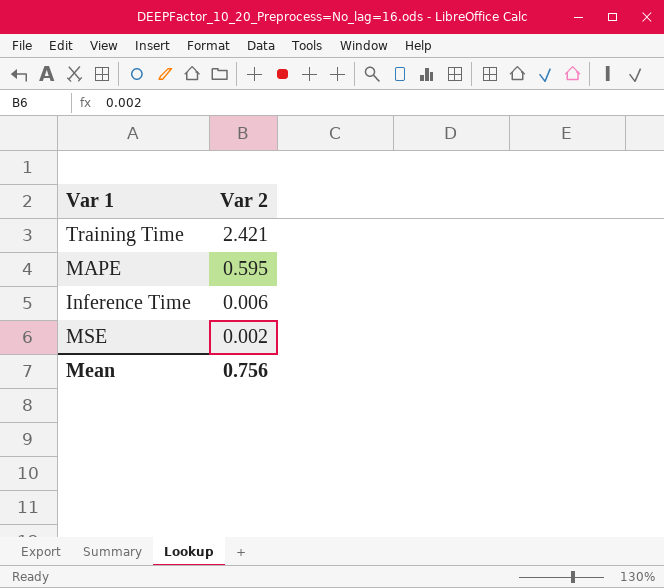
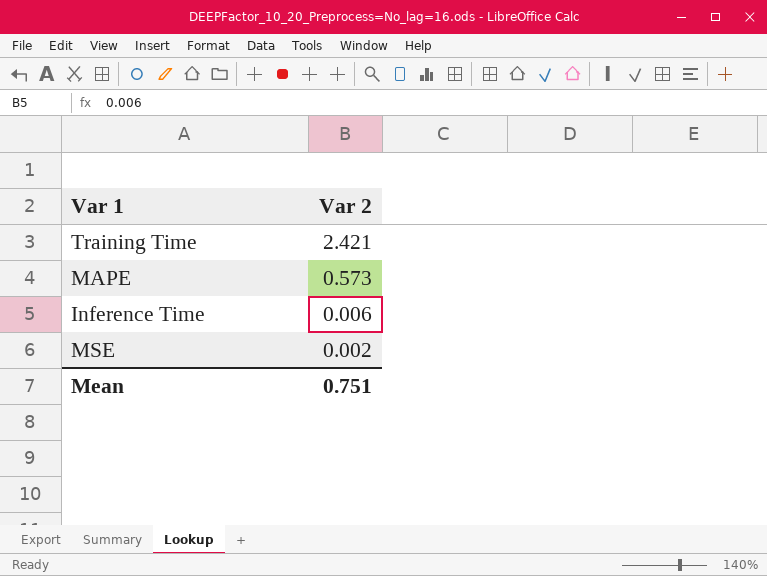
MAPE | Var 2: 0.595 -> 0.573
Mean | Var 2: 0.756 -> 0.751

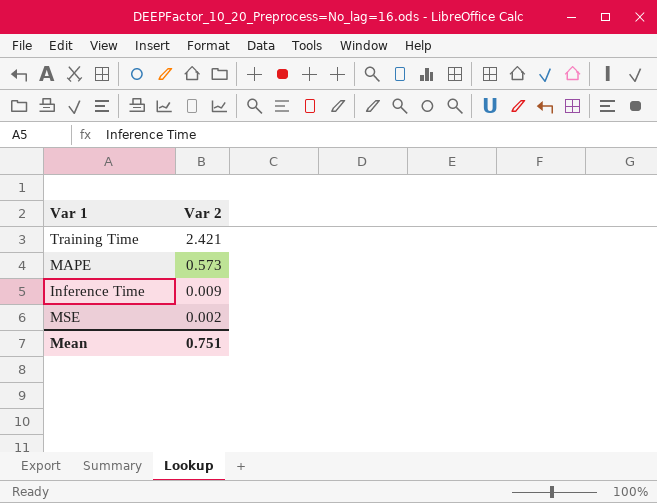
Inference Time | Var 2: 0.006 -> 0.009

